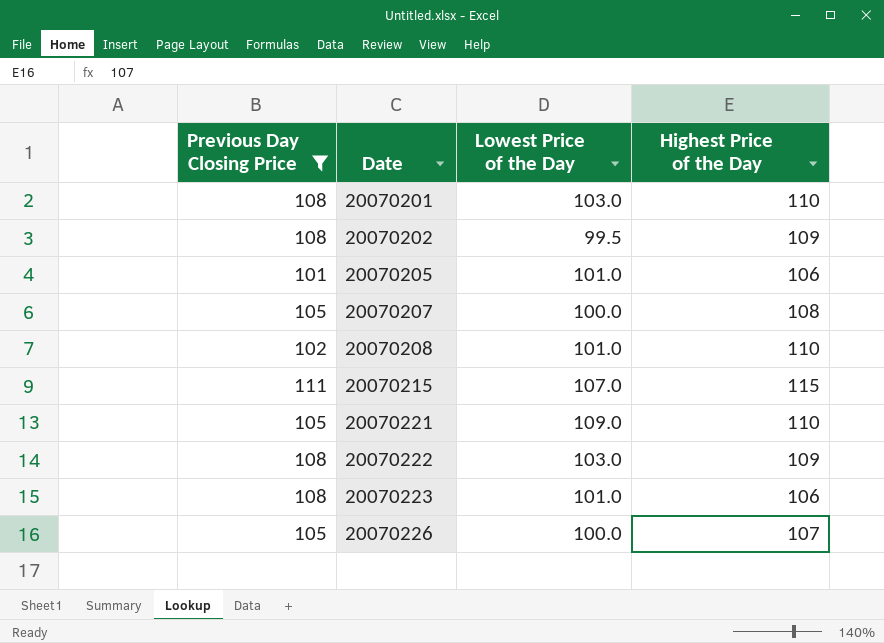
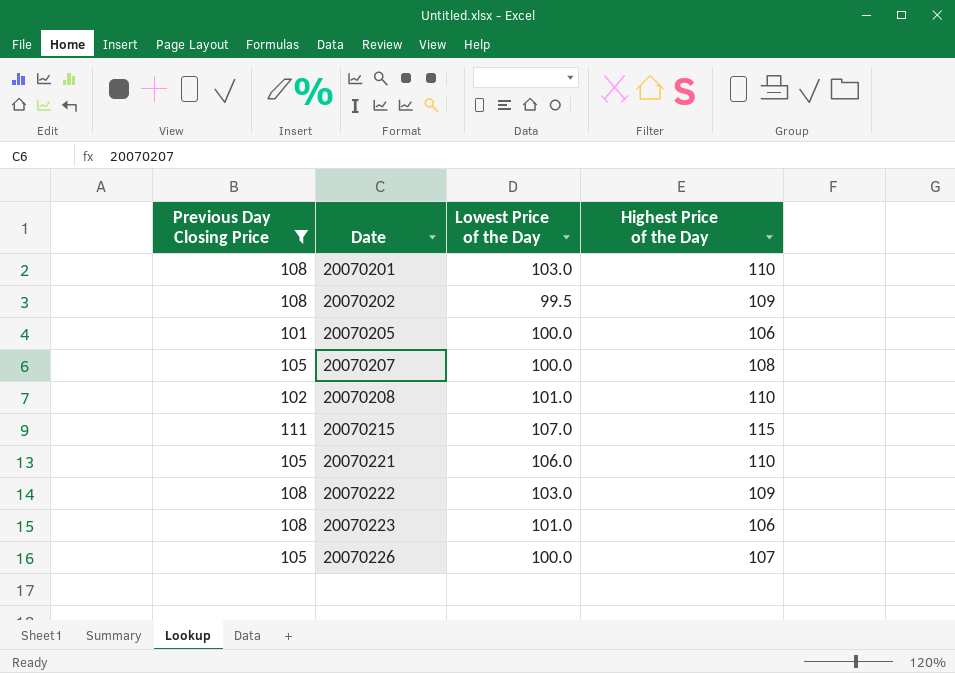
20070205 | Lowest Price of the Day: 101.0 -> 100.0
20070221 | Lowest Price of the Day: 109.0 -> 106.0

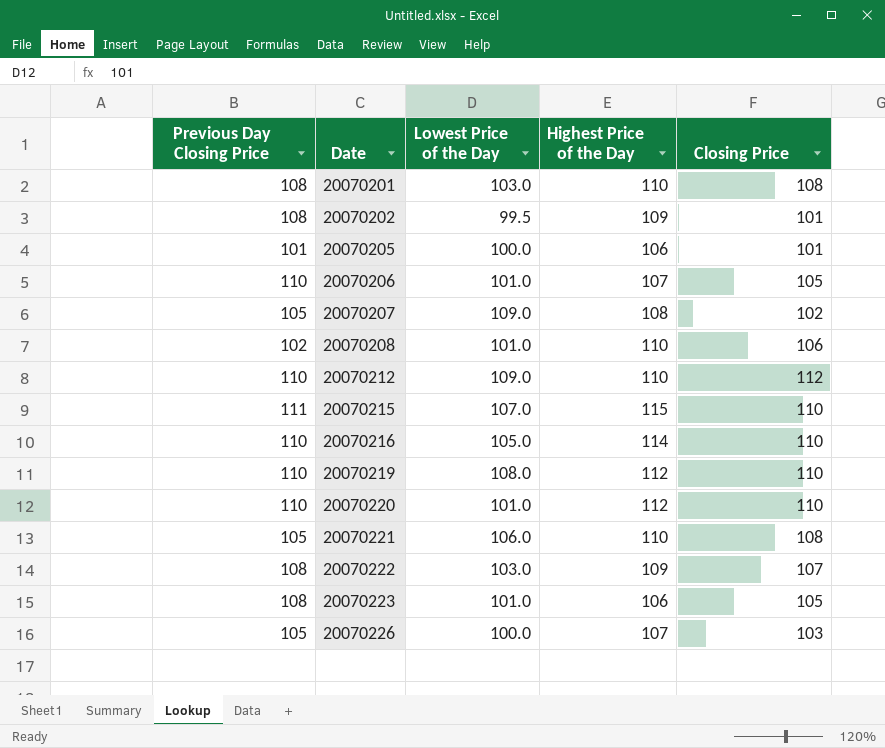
filter: Previous Day Closing Price != 110 -> none
column Closing Price | position: none -> 5
20070207 | Lowest Price of the Day: 100.0 -> 109.0

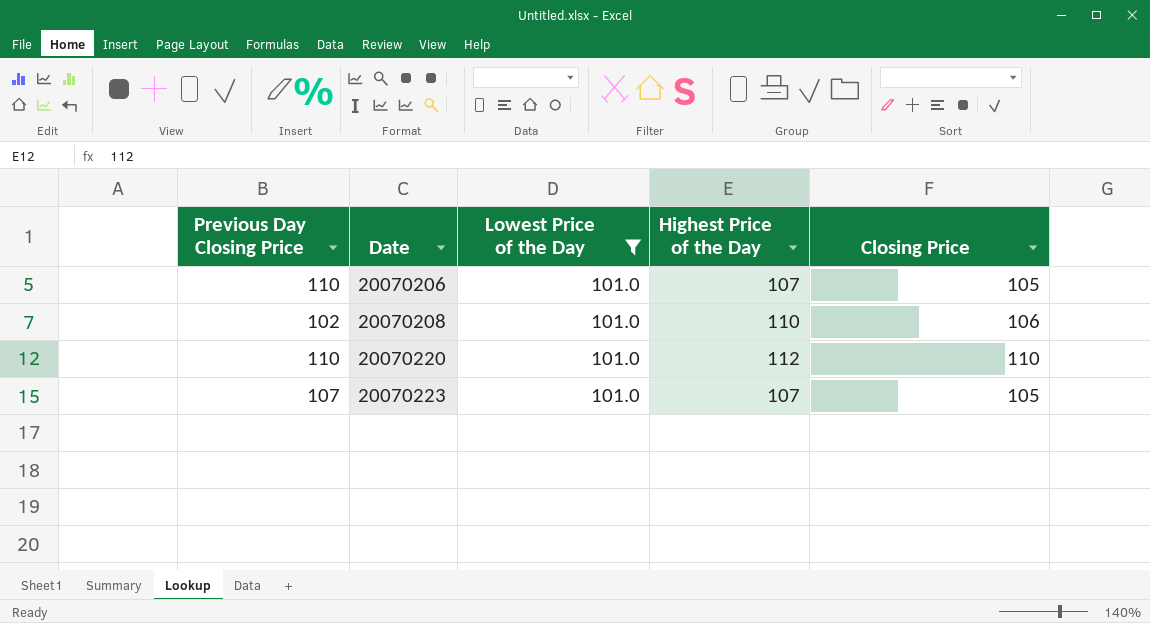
filter: none -> Lowest Price of the Day = 101.0
20070223 | Previous Day Closing Price: 108 -> 107
20070223 | Highest Price of the Day: 106 -> 107

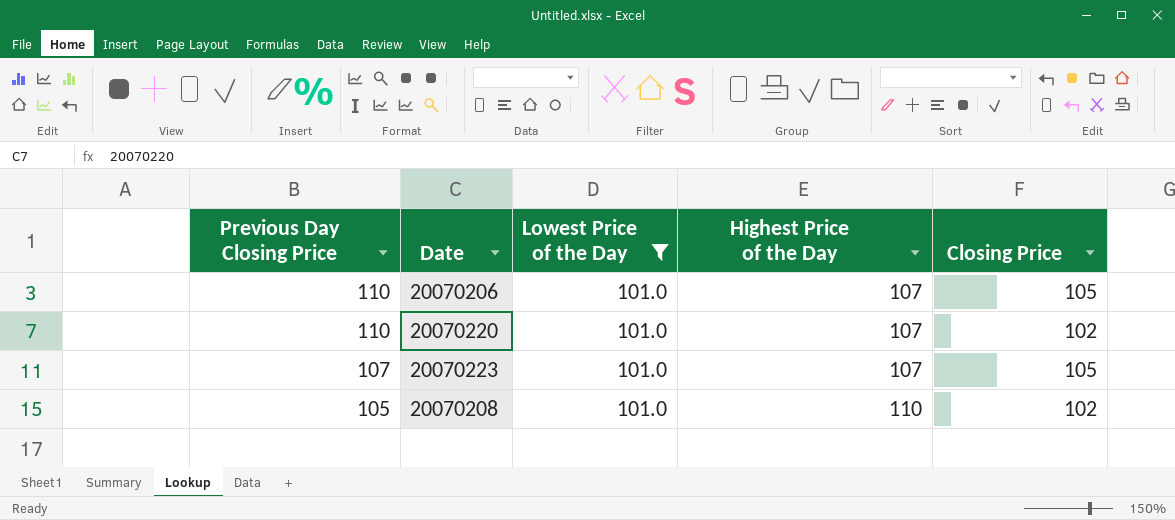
row order: Date ascending -> Previous Day Closing Price descending
20070220 | Highest Price of the Day: 112 -> 107
20070220 | Closing Price: 110 -> 102
20070208 | Previous Day Closing Price: 102 -> 105
20070208 | Closing Price: 106 -> 102

